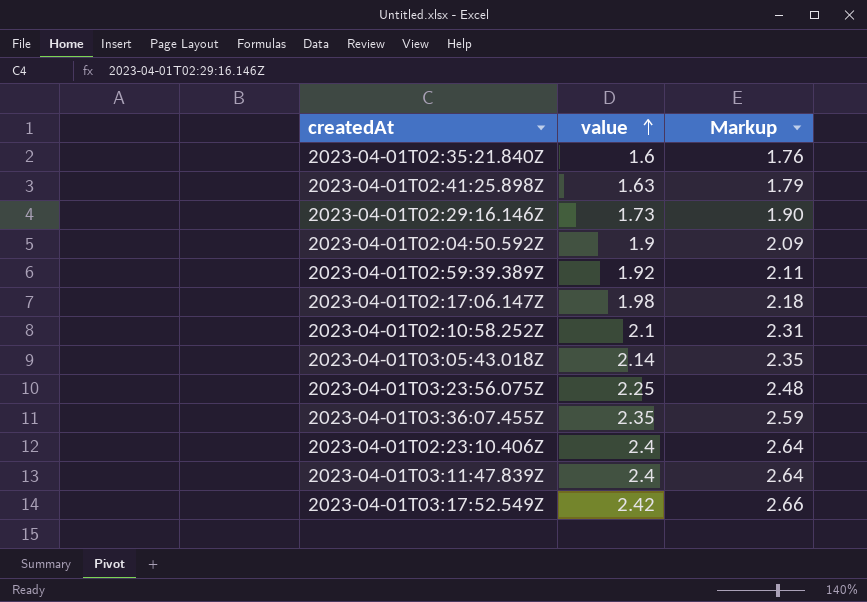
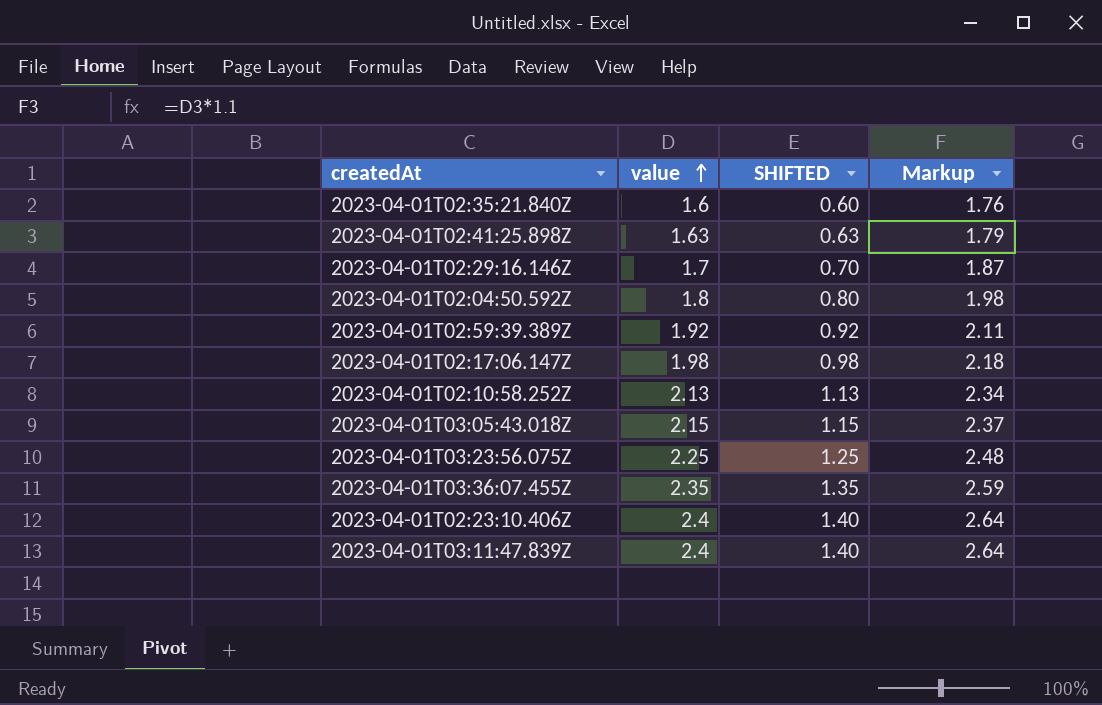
column SHIFTED | formula: none -> [value] - 1
row 2023-04-01T03:17:52.549Z: 2.42 | 2.66 -> none
2023-04-01T02:29:16.146Z | value: 1.73 -> 1.7
2023-04-01T02:29:16.146Z | Markup: 1.90 -> 1.87
2023-04-01T02:04:50.592Z | value: 1.9 -> 1.8
2023-04-01T02:04:50.592Z | Markup: 2.09 -> 1.98
2023-04-01T02:10:58.252Z | value: 2.1 -> 2.13
2023-04-01T02:10:58.252Z | Markup: 2.31 -> 2.34
2023-04-01T03:05:43.018Z | value: 2.14 -> 2.15
2023-04-01T03:05:43.018Z | Markup: 2.35 -> 2.37

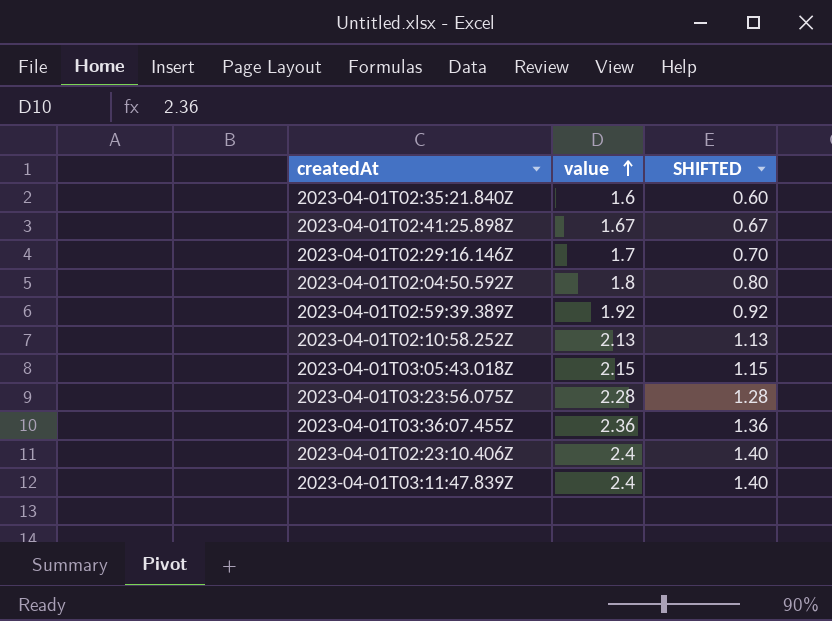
column Markup | formula: [value] * 1.1 -> none
row 2023-04-01T02:17:06.147Z: 1.98 | 0.98 | 2.18 -> none
2023-04-01T02:41:25.898Z | value: 1.63 -> 1.67
2023-04-01T02:41:25.898Z | SHIFTED: 0.63 -> 0.67
2023-04-01T03:23:56.075Z | value: 2.25 -> 2.28
2023-04-01T03:23:56.075Z | SHIFTED: 1.25 -> 1.28
2023-04-01T03:36:07.455Z | value: 2.35 -> 2.36
2023-04-01T03:36:07.455Z | SHIFTED: 1.35 -> 1.36

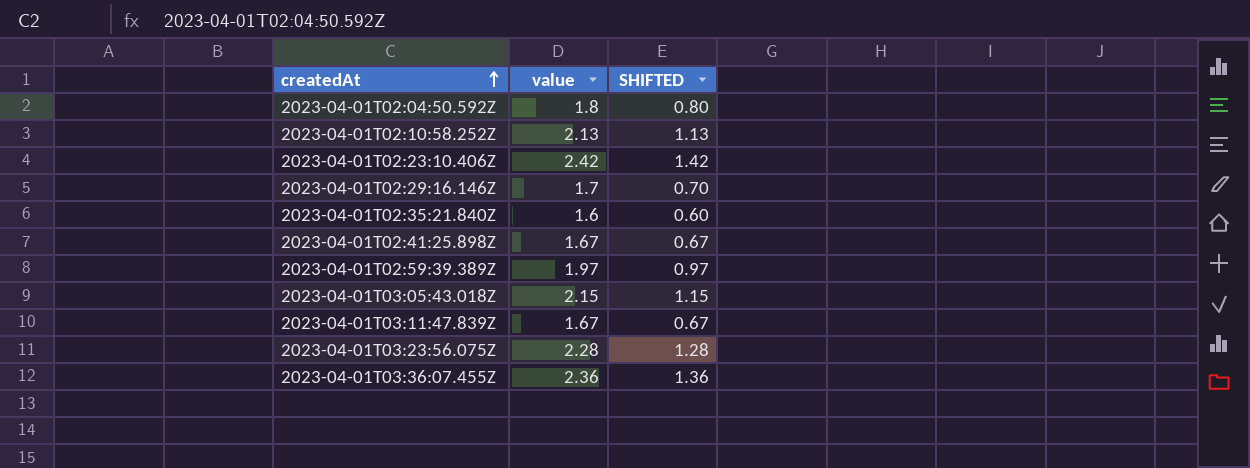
row order: value ascending -> createdAt ascending
2023-04-01T02:23:10.406Z | value: 2.4 -> 2.42
2023-04-01T02:23:10.406Z | SHIFTED: 1.40 -> 1.42
2023-04-01T02:59:39.389Z | value: 1.92 -> 1.97
2023-04-01T02:59:39.389Z | SHIFTED: 0.92 -> 0.97
2023-04-01T03:11:47.839Z | value: 2.4 -> 1.67
2023-04-01T03:11:47.839Z | SHIFTED: 1.40 -> 0.67

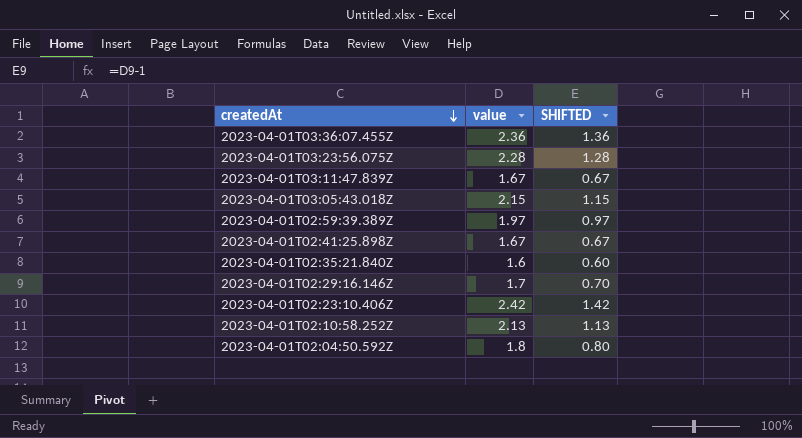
row order: createdAt ascending -> createdAt descending

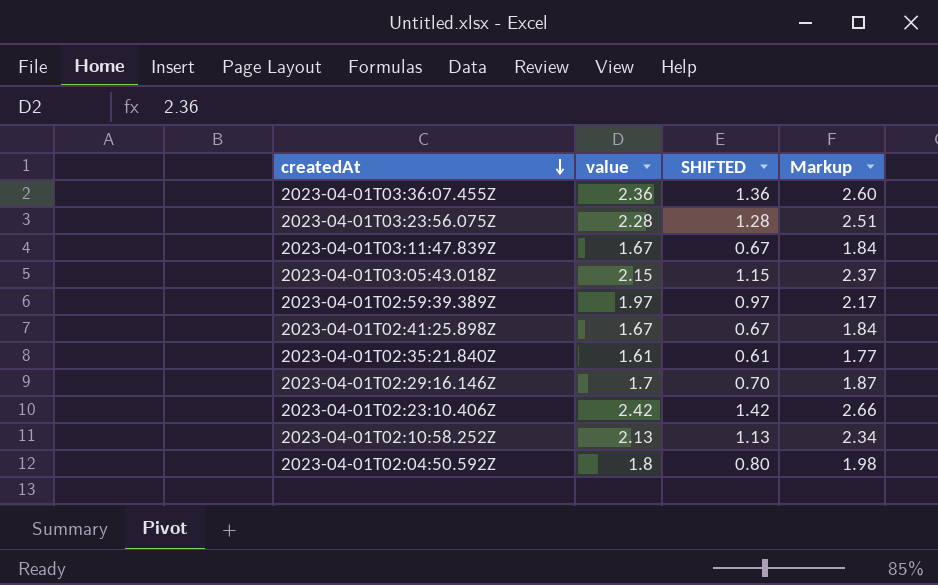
column Markup | formula: none -> [value] * 1.1
2023-04-01T02:35:21.840Z | value: 1.6 -> 1.61
2023-04-01T02:35:21.840Z | SHIFTED: 0.60 -> 0.61

